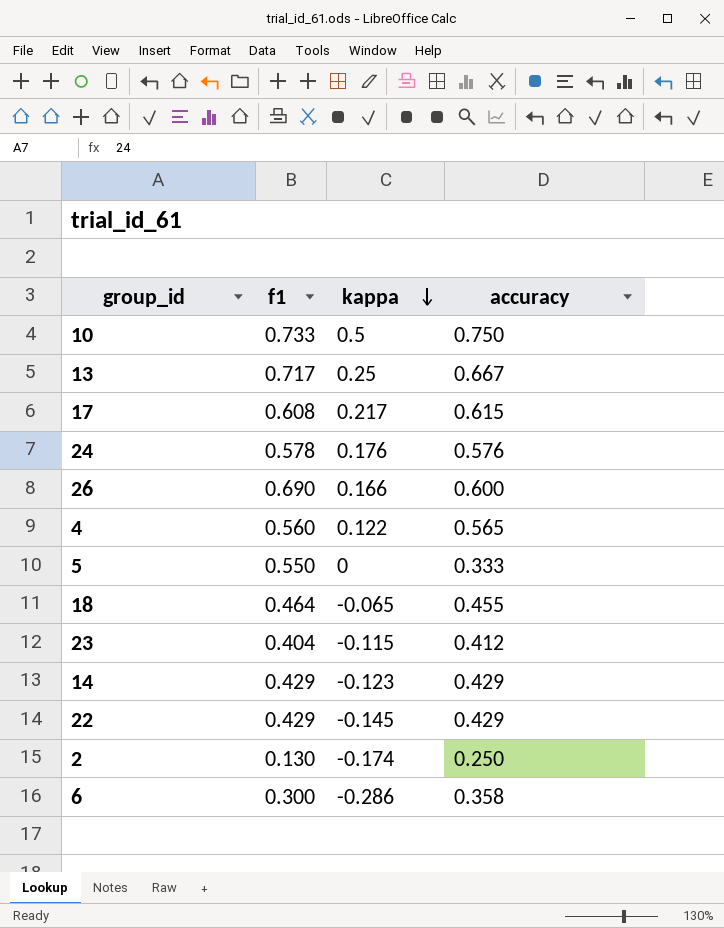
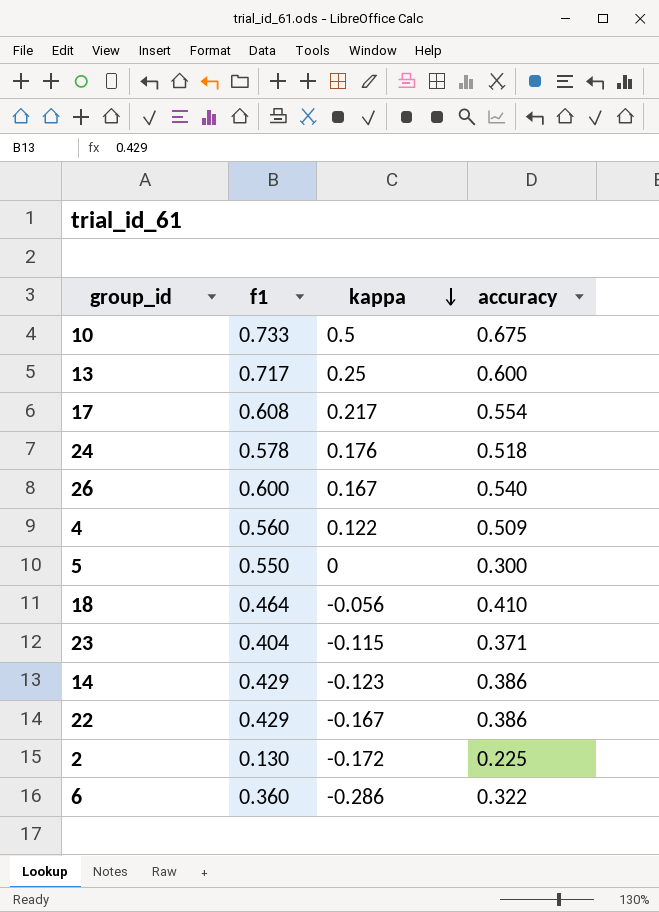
10 | accuracy: 0.750 -> 0.675
13 | accuracy: 0.667 -> 0.600
17 | accuracy: 0.615 -> 0.554
24 | accuracy: 0.576 -> 0.518
26 | f1: 0.690 -> 0.600
26 | kappa: 0.166 -> 0.167
26 | accuracy: 0.600 -> 0.540
4 | accuracy: 0.565 -> 0.509
5 | accuracy: 0.333 -> 0.300
18 | kappa: -0.065 -> -0.056
18 | accuracy: 0.455 -> 0.410
23 | accuracy: 0.412 -> 0.371
14 | accuracy: 0.429 -> 0.386
22 | kappa: -0.145 -> -0.167
22 | accuracy: 0.429 -> 0.386
2 | kappa: -0.174 -> -0.172
2 | accuracy: 0.250 -> 0.225
6 | f1: 0.300 -> 0.360
6 | accuracy: 0.358 -> 0.322

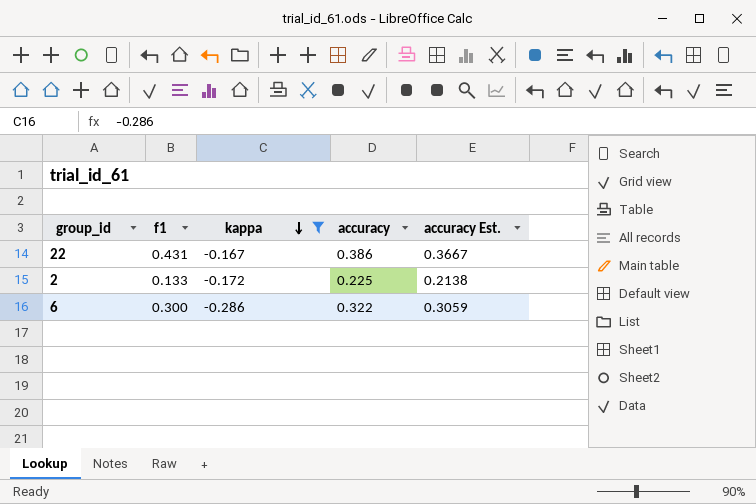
filter: none -> kappa <= -0.167
column accuracy Est. | formula: none -> [accuracy] * 0.95
22 | f1: 0.429 -> 0.431
2 | f1: 0.130 -> 0.133
6 | f1: 0.360 -> 0.300

